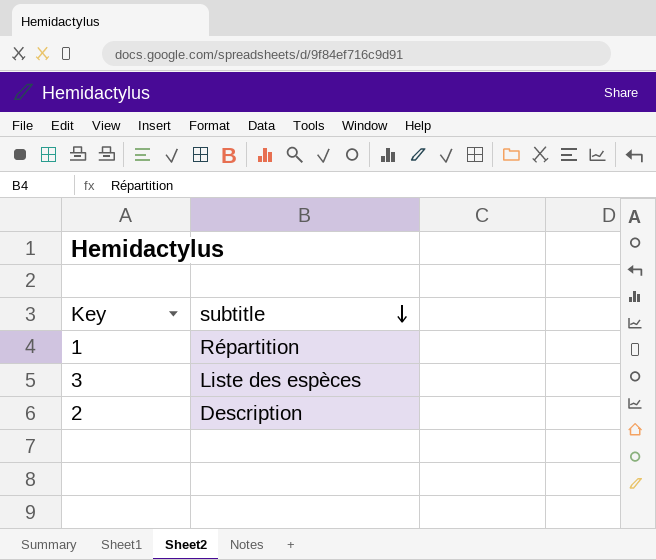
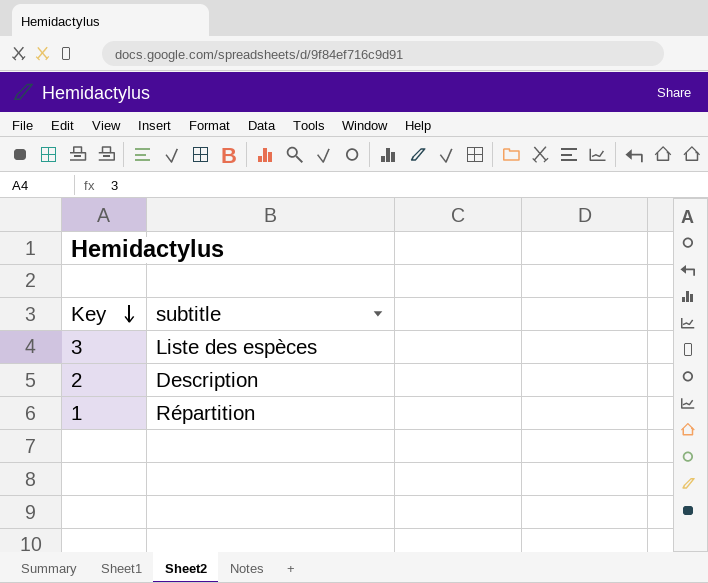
row order: subtitle descending -> Key descending

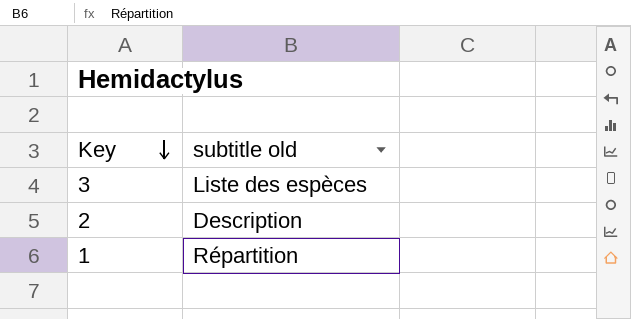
column name: subtitle -> subtitle old

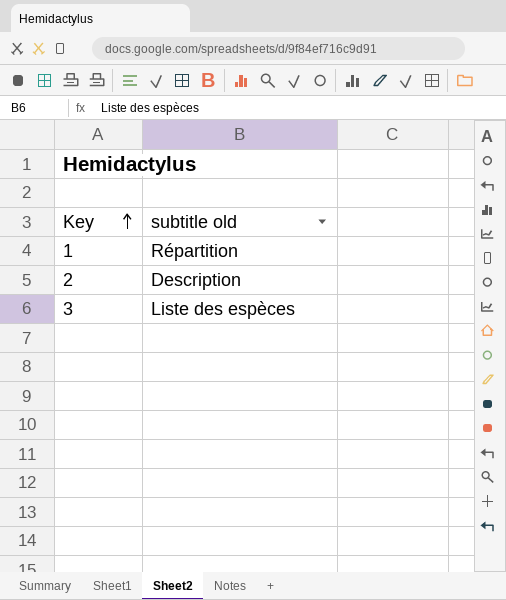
row order: Key descending -> Key ascending

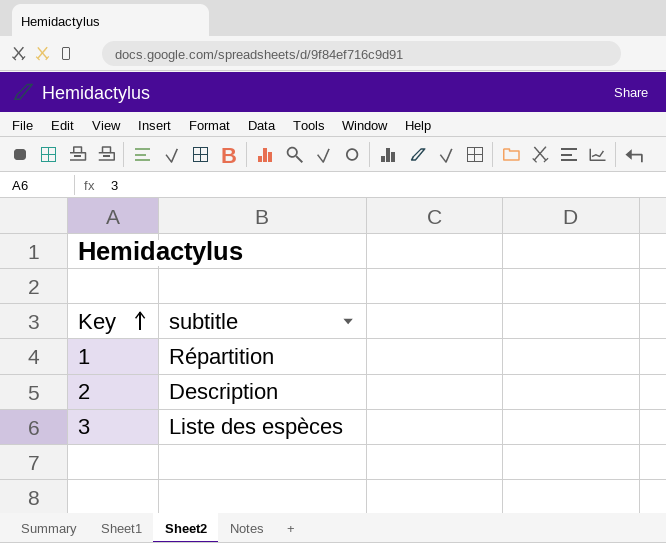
column name: subtitle old -> subtitle

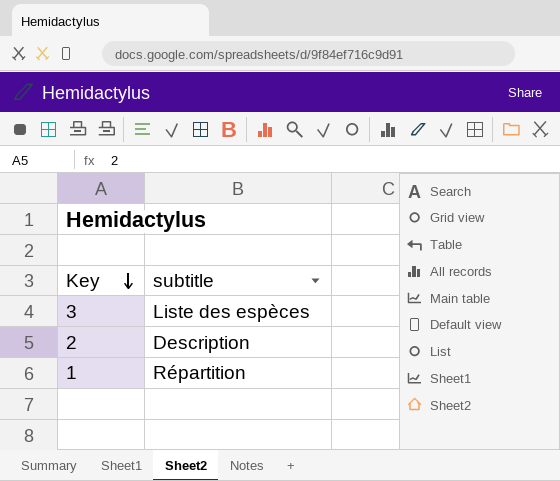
row order: Key ascending -> Key descending

